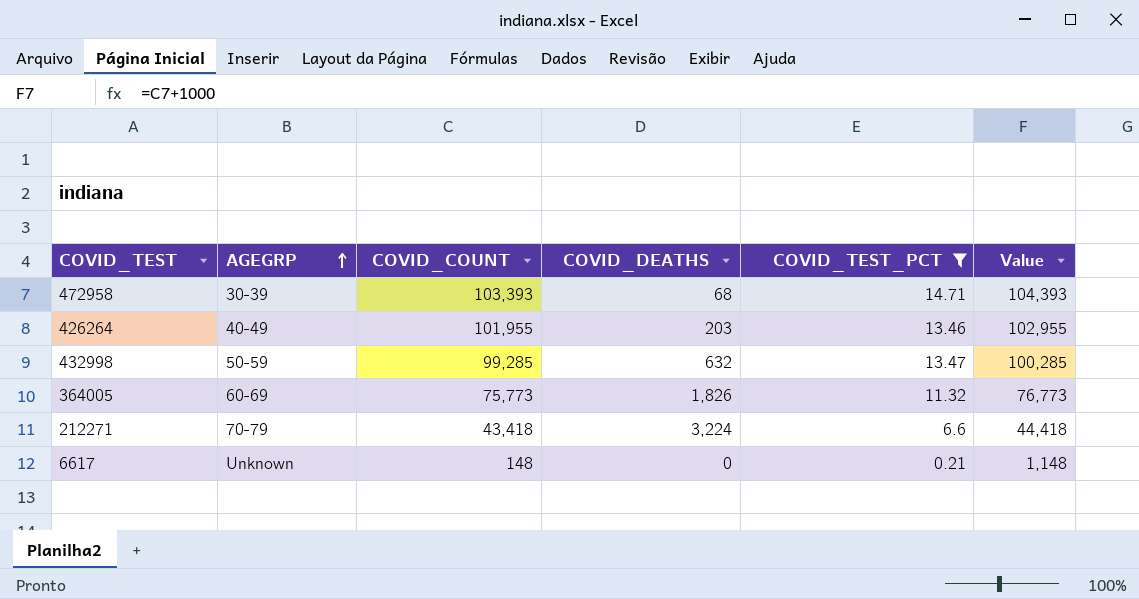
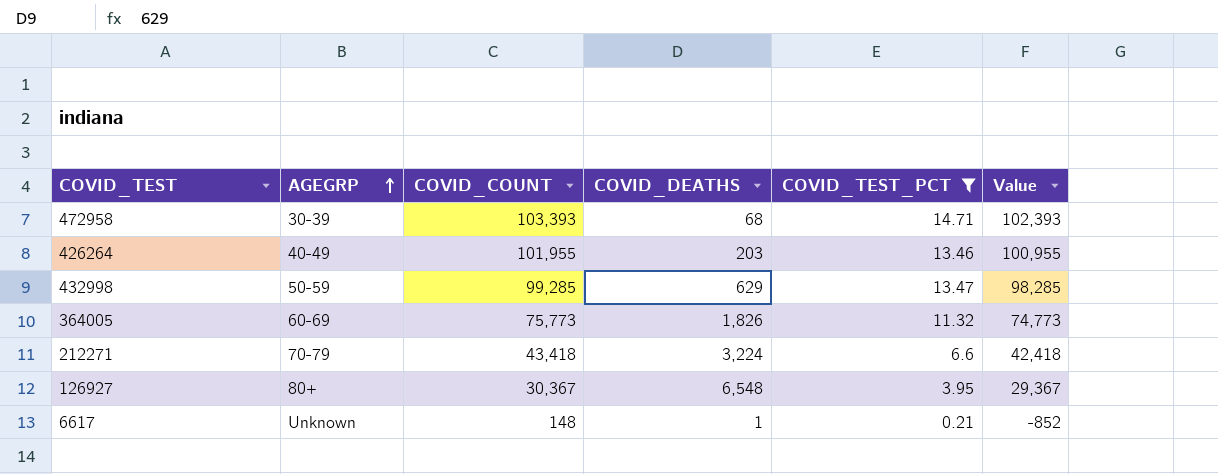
column Value | formula: [COVID_COUNT] + 1000 -> [COVID_COUNT] - 1000
432998 | COVID_DEATHS: 632 -> 629
row 126927: none -> 80+ | 30,367 | 6,548 | 3.95 | 29,367
6617 | COVID_DEATHS: 0 -> 1

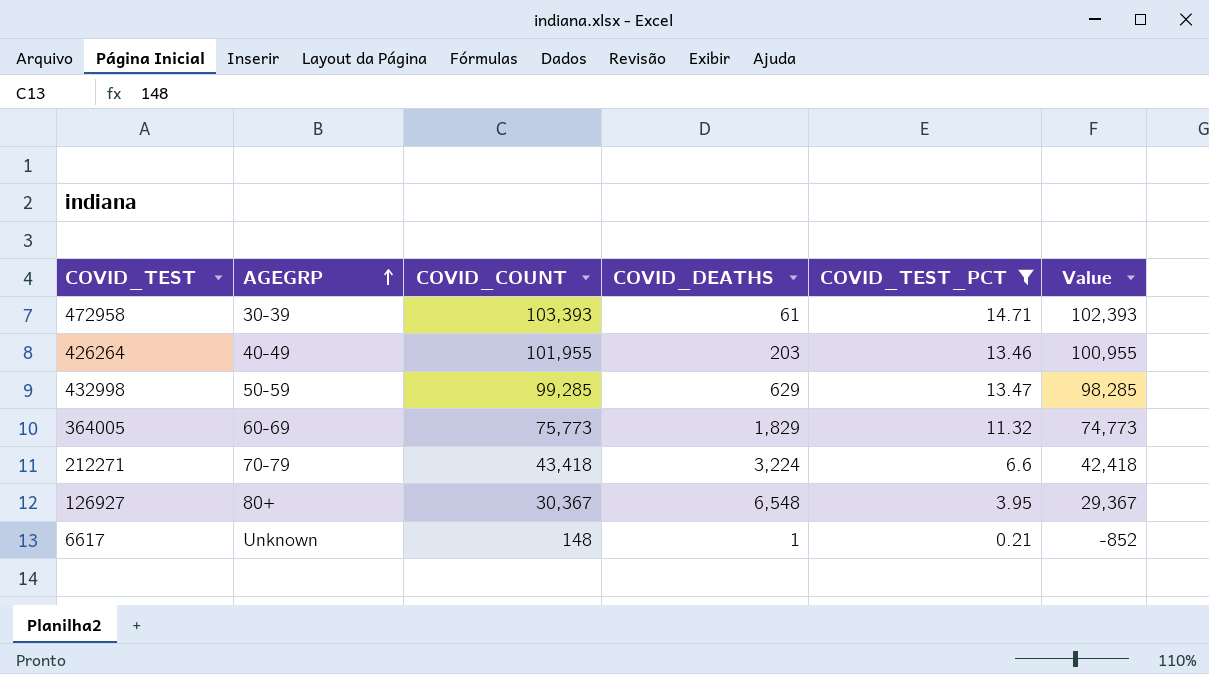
472958 | COVID_DEATHS: 68 -> 61
364005 | COVID_DEATHS: 1,826 -> 1,829

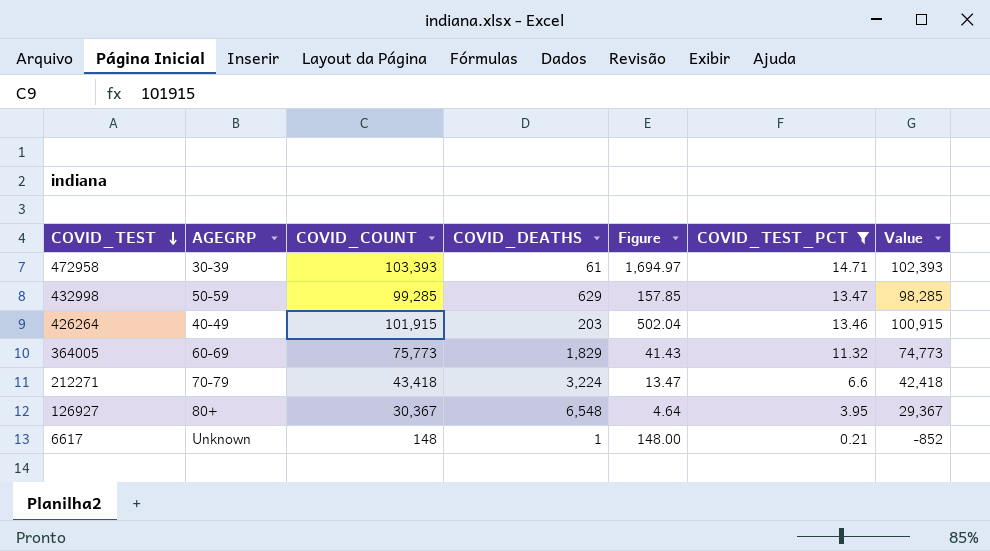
row order: AGEGRP ascending -> COVID_TEST descending
column Figure | formula: none -> [COVID_COUNT] / [COVID_DEATHS]
426264 | COVID_COUNT: 101,955 -> 101,915
426264 | Value: 100,955 -> 100,915

